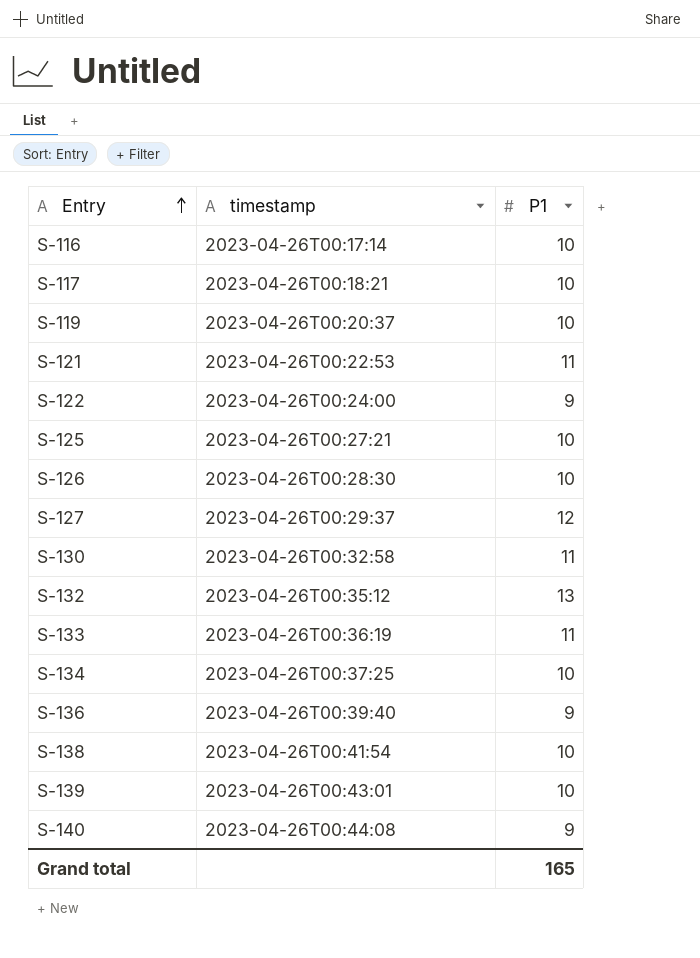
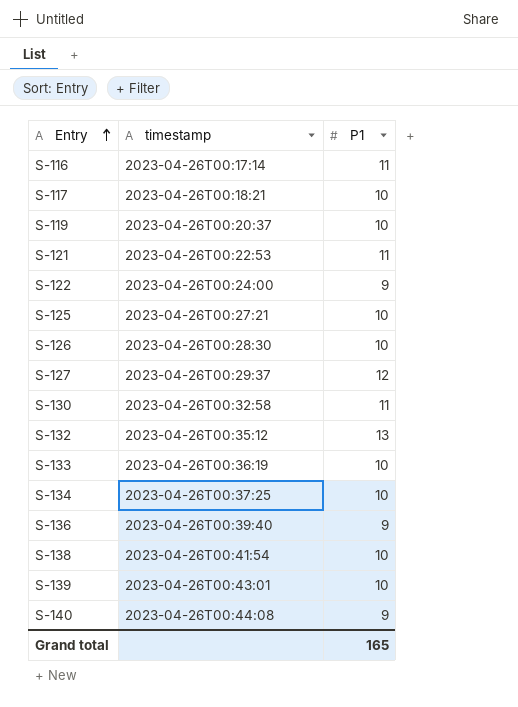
S-116 | P1: 10 -> 11
S-133 | P1: 11 -> 10

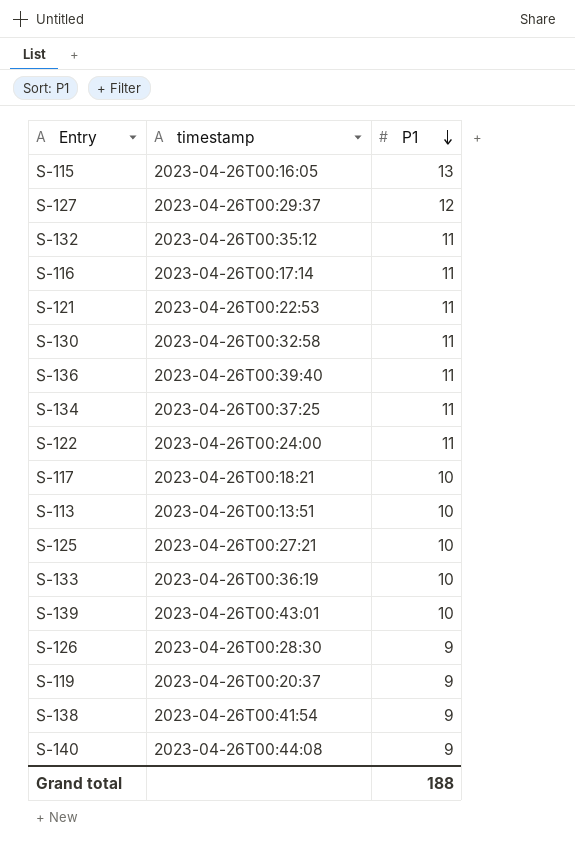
row order: Entry ascending -> P1 descending
row S-115: none -> 2023-04-26T00:16:05 | 13
S-132 | P1: 13 -> 11
S-136 | P1: 9 -> 11
S-134 | P1: 10 -> 11
S-122 | P1: 9 -> 11
row S-113: none -> 2023-04-26T00:13:51 | 10
S-126 | P1: 10 -> 9
S-119 | P1: 10 -> 9
S-138 | P1: 10 -> 9
Grand total | P1: 165 -> 188

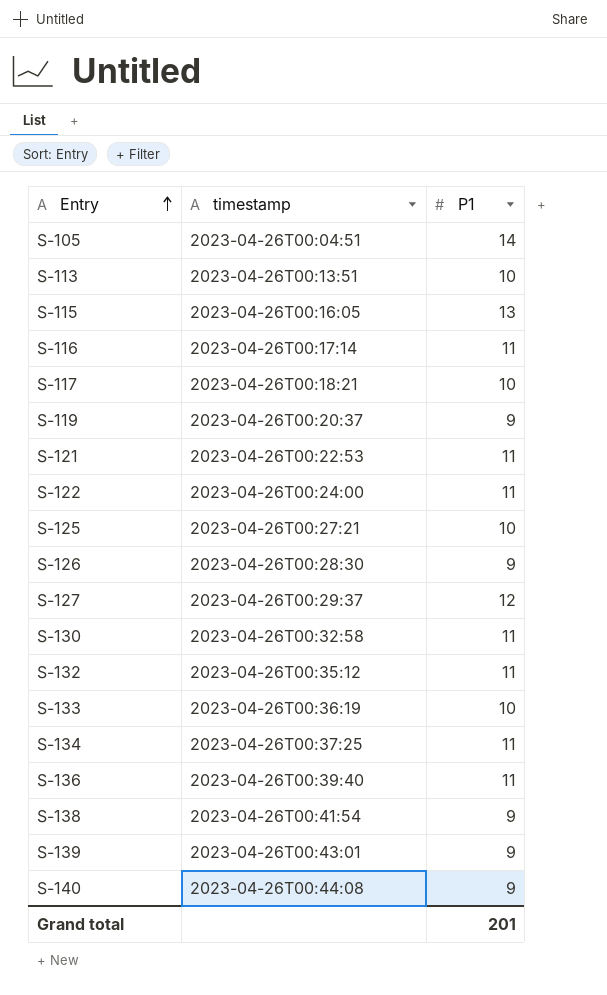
row order: P1 descending -> Entry ascending
row S-105: none -> 2023-04-26T00:04:51 | 14
S-139 | P1: 10 -> 9
Grand total | P1: 188 -> 201

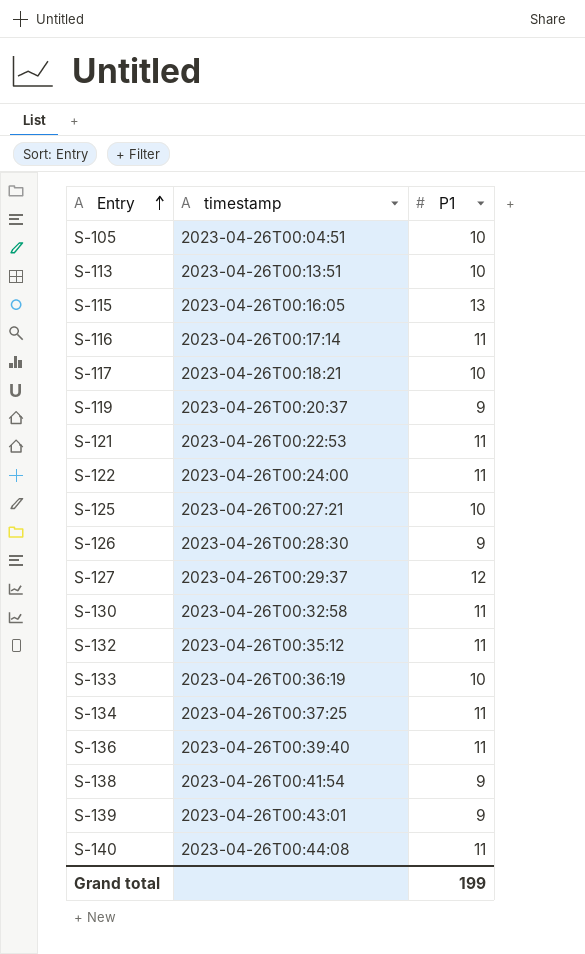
S-105 | P1: 14 -> 10
S-140 | P1: 9 -> 11
Grand total | P1: 201 -> 199

